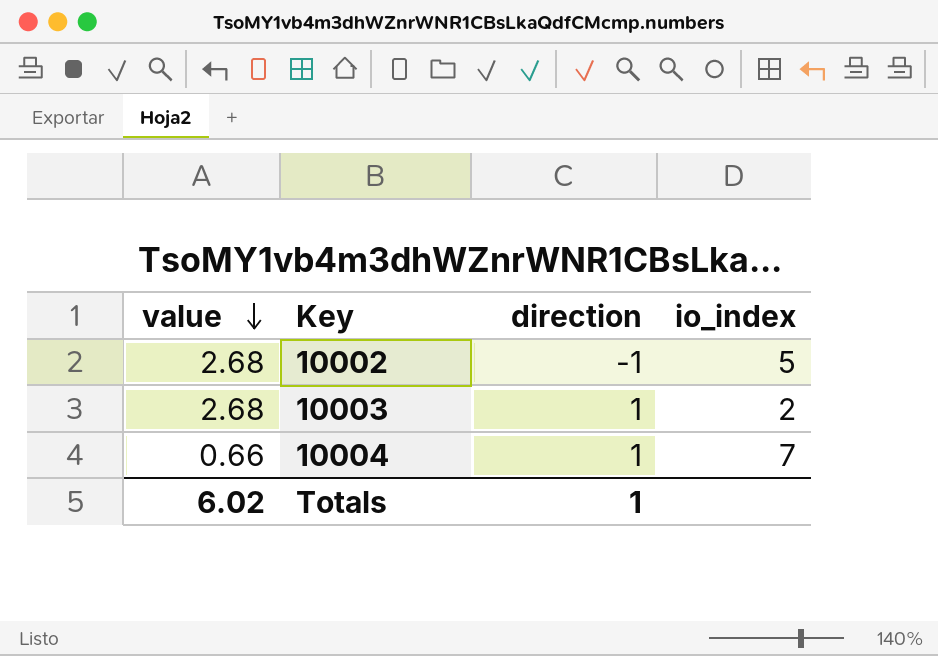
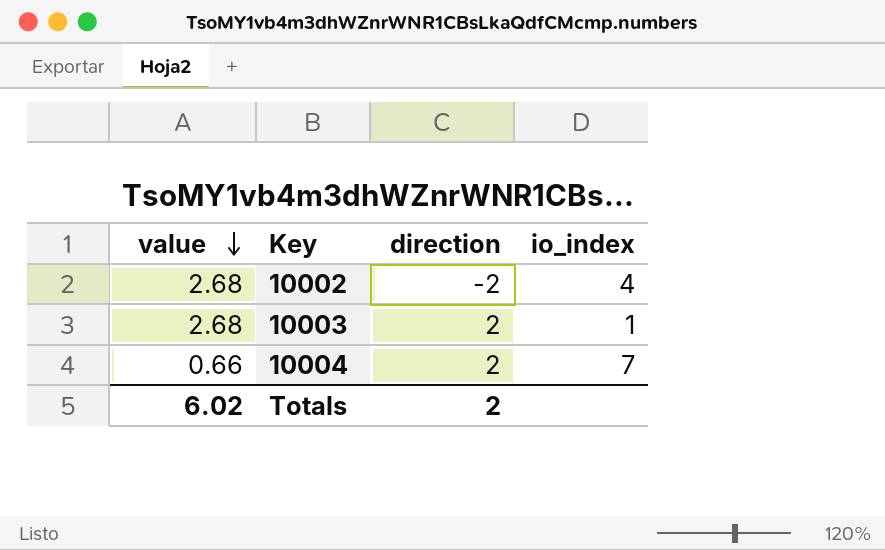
10002 | direction: -1 -> -2
10002 | io_index: 5 -> 4
10003 | direction: 1 -> 2
10003 | io_index: 2 -> 1
10004 | direction: 1 -> 2
Totals | direction: 1 -> 2

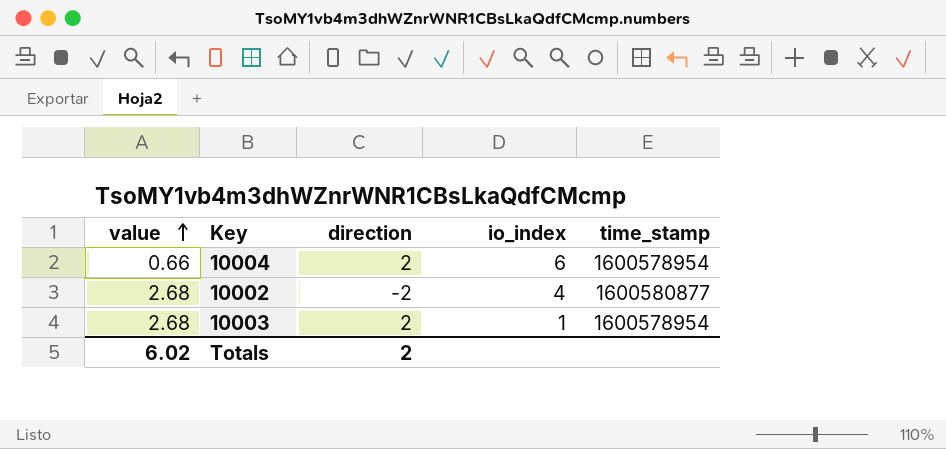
row order: value descending -> value ascending
column time_stamp | position: none -> 5
10004 | io_index: 7 -> 6

